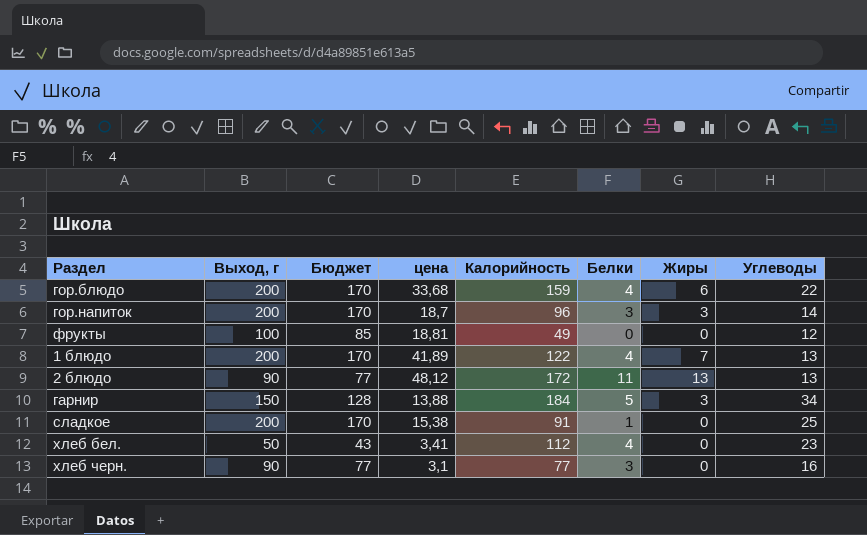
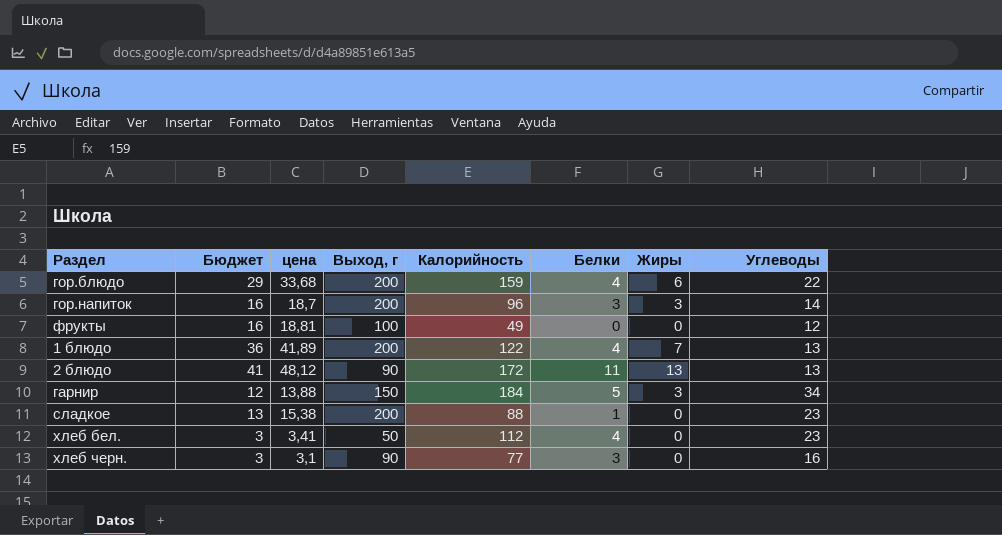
column Бюджет | formula: [Выход, г] * 0,85 -> [цена] * 0,85
column Выход, г | position: 2 -> 4
сладкое | Калорийность: 91 -> 88
сладкое | Углеводы: 25 -> 23

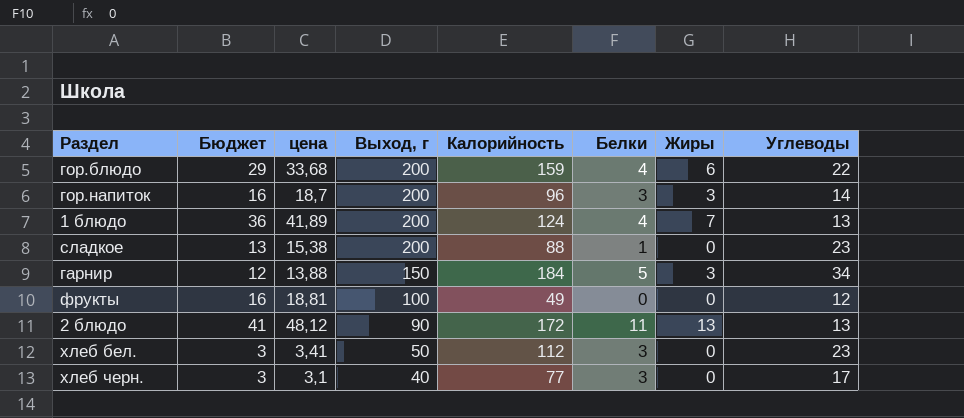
row order: none -> Выход, г descending
1 блюдо | Калорийность: 122 -> 124
хлеб бел. | Белки: 4 -> 3
хлеб черн. | Выход, г: 90 -> 40
хлеб черн. | Углеводы: 16 -> 17

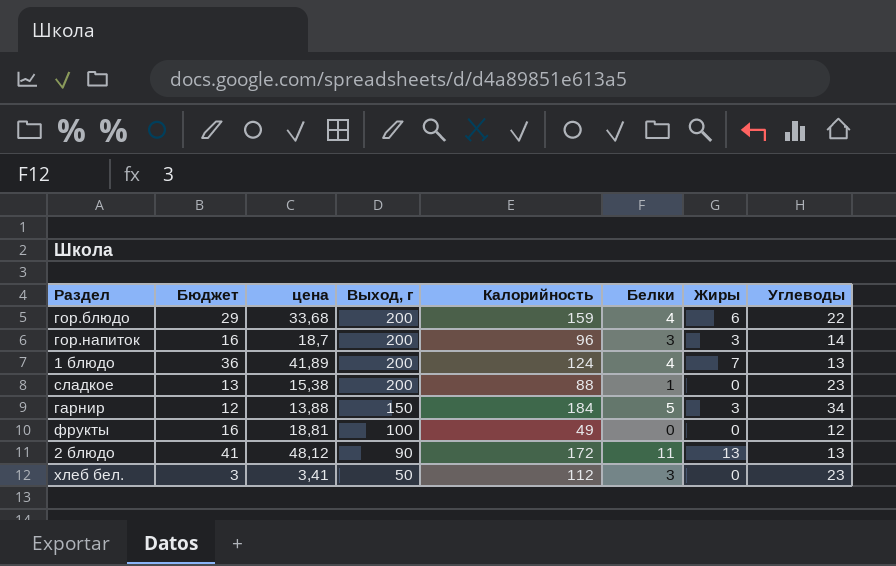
row хлеб черн.: 3 | 3,1 | 40 | 77 | 3 | 0 | 17 -> none

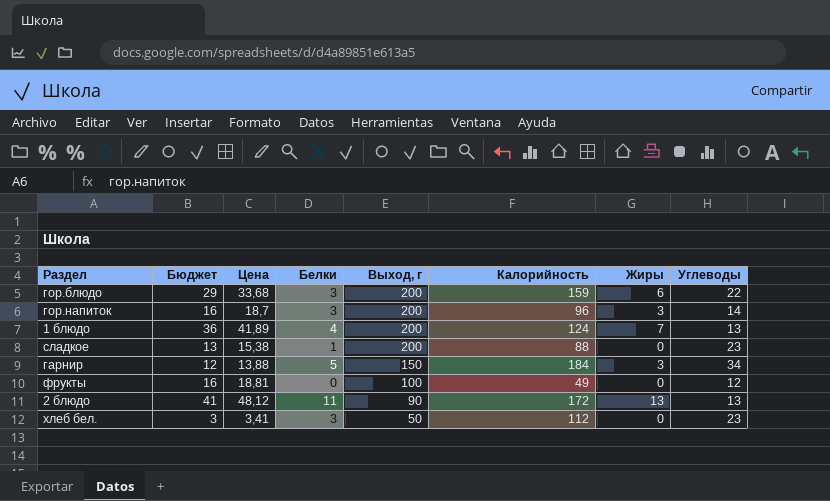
column name: цена -> Цена
column Белки | position: 6 -> 4
гор.блюдо | Белки: 4 -> 3

